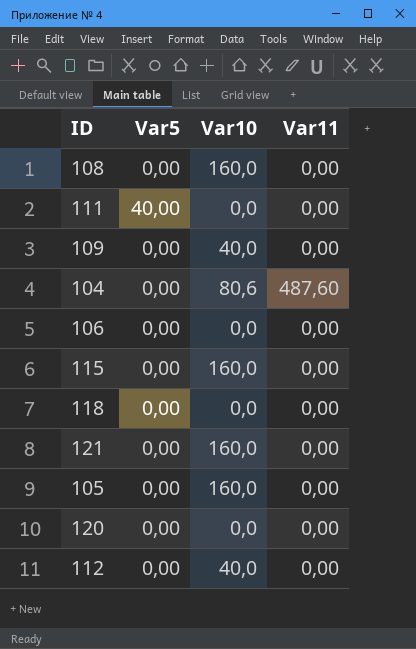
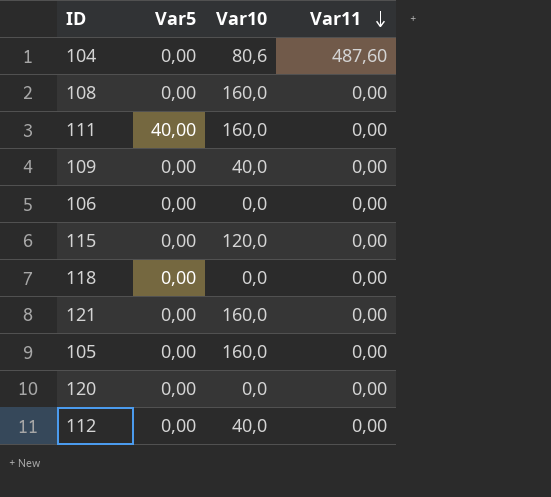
row order: none -> Var11 descending
111 | Var10: 0,0 -> 160,0
115 | Var10: 160,0 -> 120,0

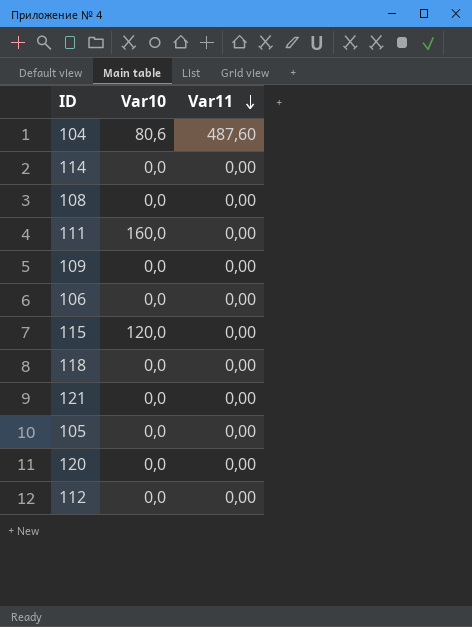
column Var5 | position: 2 -> none
row 114: none -> 0,0 | 0,00
108 | Var10: 160,0 -> 0,0
109 | Var10: 40,0 -> 0,0
121 | Var10: 160,0 -> 0,0
105 | Var10: 160,0 -> 0,0
112 | Var10: 40,0 -> 0,0

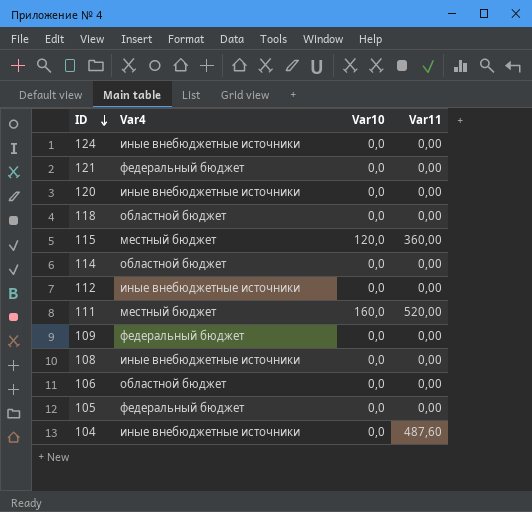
row order: Var11 descending -> ID descending
column Var4 | position: none -> 2
row 124: none -> иные внебюджетные источники | 0,0 | 0,00
115 | Var11: 0,00 -> 360,00
111 | Var11: 0,00 -> 520,00
104 | Var10: 80,6 -> 0,0

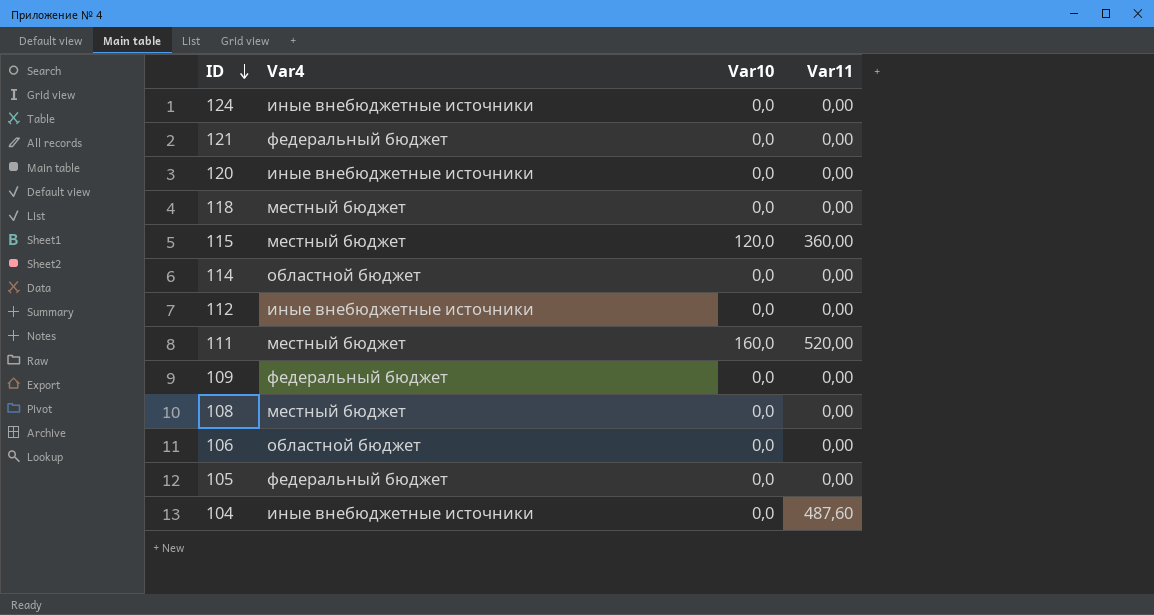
118 | Var4: областной бюджет -> местный бюджет
108 | Var4: иные внебюджетные источники -> местный бюджет

